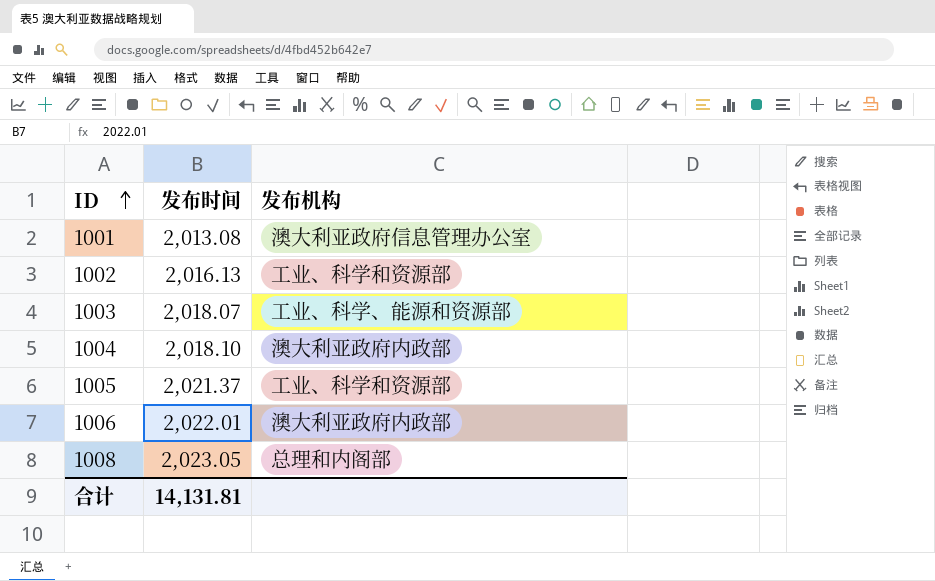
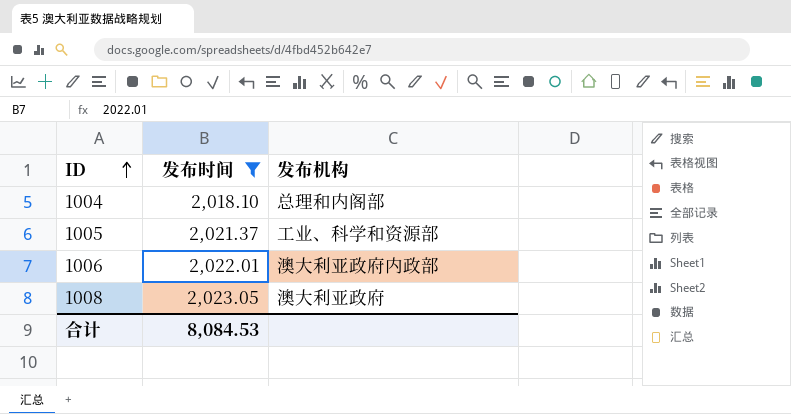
filter: none -> 发布时间 >= 2,018.10
1004 | 发布机构: 澳大利亚政府内政部 -> 总理和内阁部
1008 | 发布机构: 总理和内阁部 -> 澳大利亚政府
合计 | 发布时间: 14,131.81 -> 8,084.53

